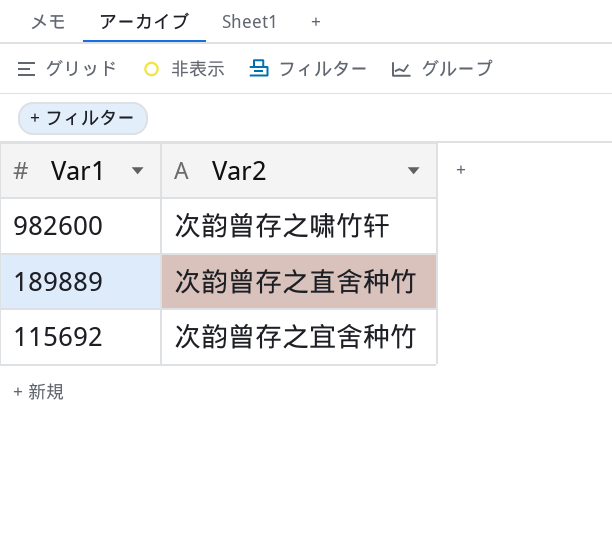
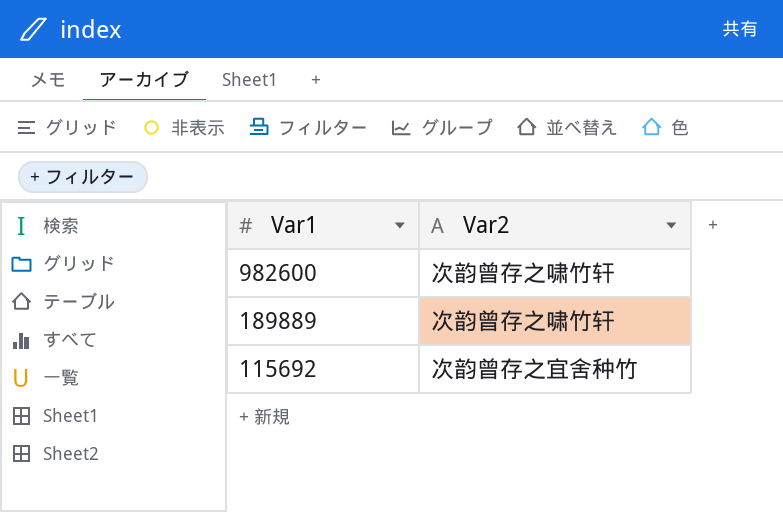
189889 | Var2: 次韵曾存之直舍种竹 -> 次韵曾存之啸竹轩

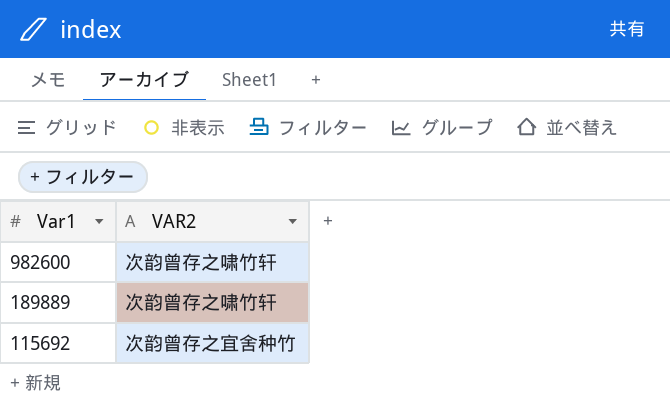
column name: Var2 -> VAR2

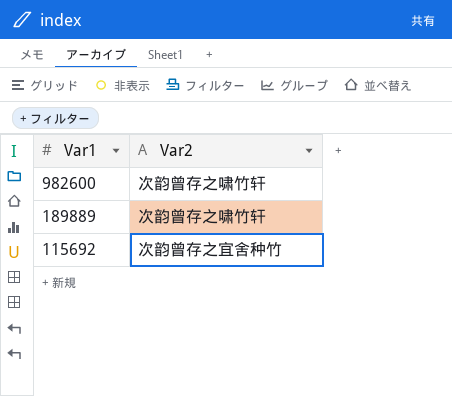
column name: VAR2 -> Var2

